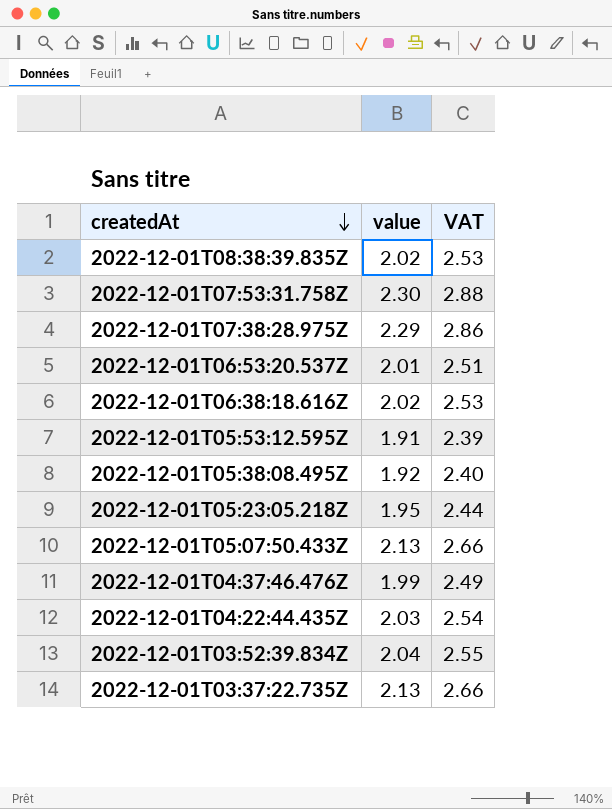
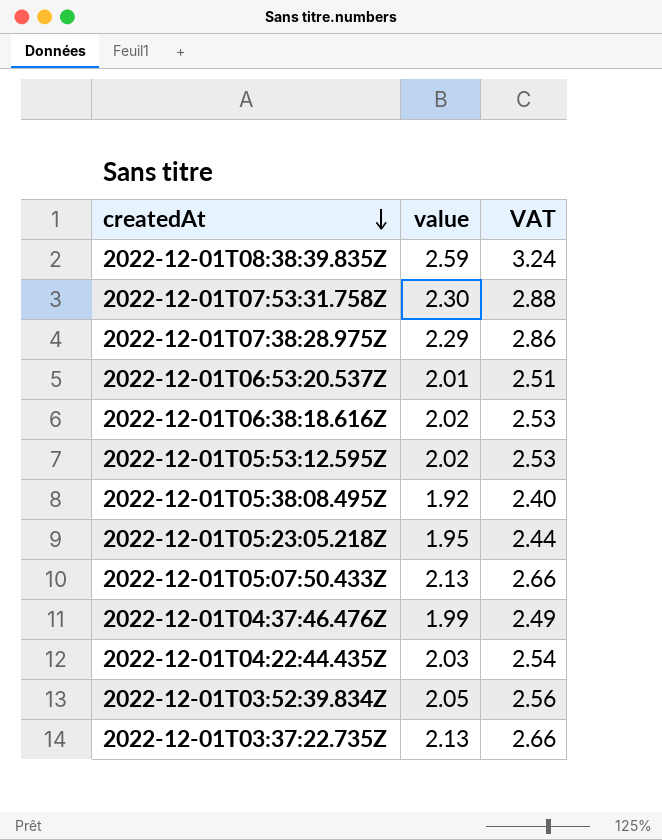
2022-12-01T08:38:39.835Z | value: 2.02 -> 2.59
2022-12-01T08:38:39.835Z | VAT: 2.53 -> 3.24
2022-12-01T05:53:12.595Z | value: 1.91 -> 2.02
2022-12-01T05:53:12.595Z | VAT: 2.39 -> 2.53
2022-12-01T03:52:39.834Z | value: 2.04 -> 2.05
2022-12-01T03:52:39.834Z | VAT: 2.55 -> 2.56

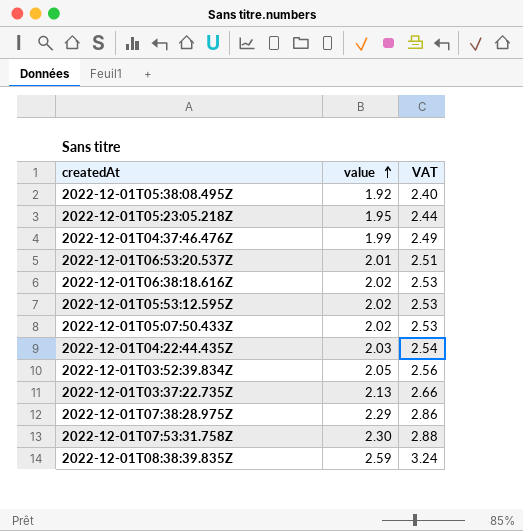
row order: createdAt descending -> value ascending
2022-12-01T05:07:50.433Z | value: 2.13 -> 2.02
2022-12-01T05:07:50.433Z | VAT: 2.66 -> 2.53

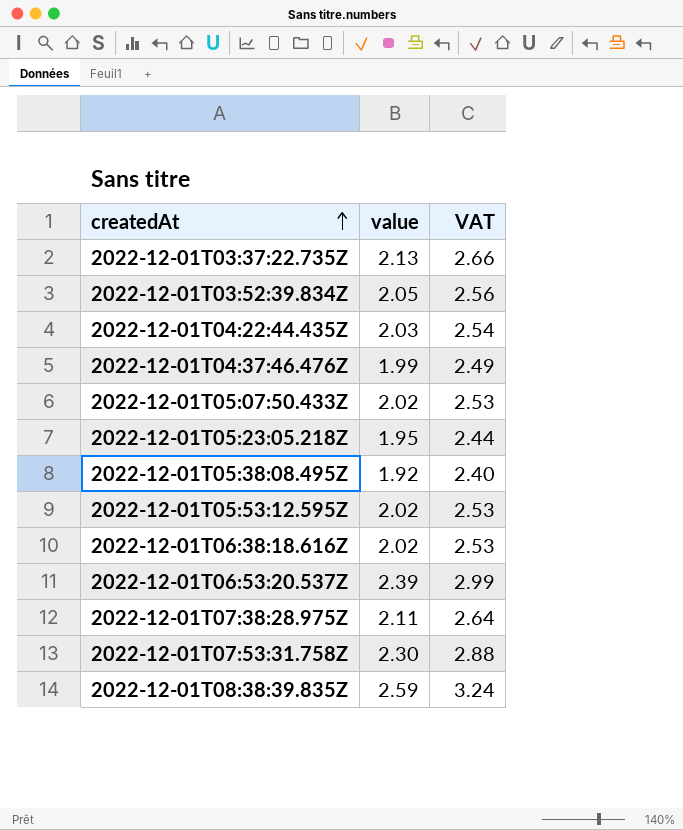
row order: value ascending -> createdAt ascending
2022-12-01T06:53:20.537Z | value: 2.01 -> 2.39
2022-12-01T06:53:20.537Z | VAT: 2.51 -> 2.99
2022-12-01T07:38:28.975Z | value: 2.29 -> 2.11
2022-12-01T07:38:28.975Z | VAT: 2.86 -> 2.64

